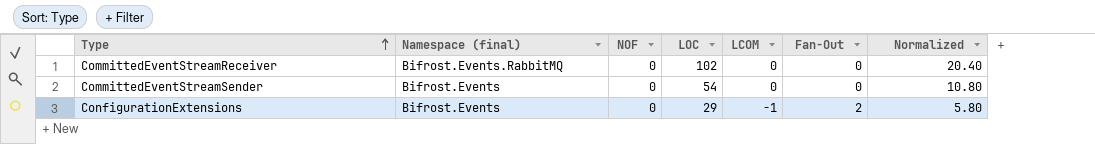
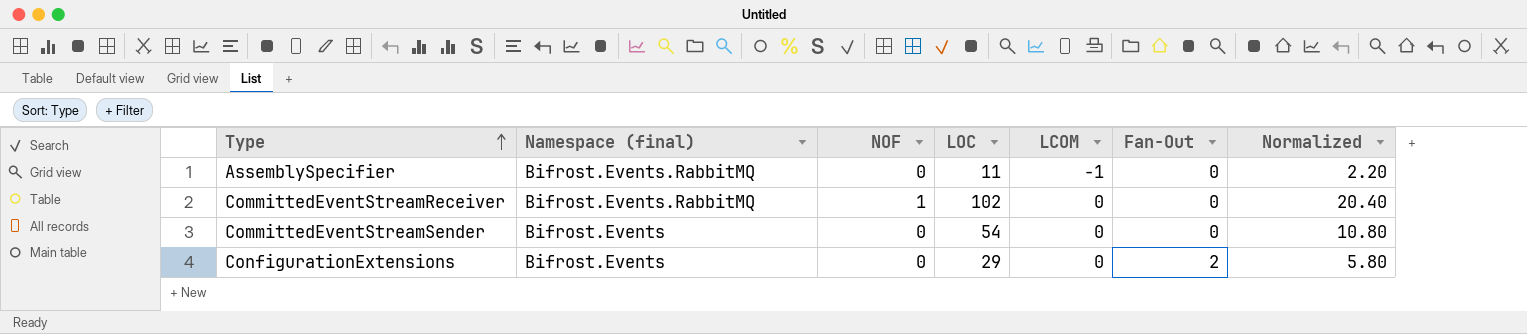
row AssemblySpecifier: none -> Bifrost.Events.RabbitMQ | 0 | 11 | -1 | 0 | 2.20
CommittedEventStreamReceiver | NOF: 0 -> 1
ConfigurationExtensions | LCOM: -1 -> 0

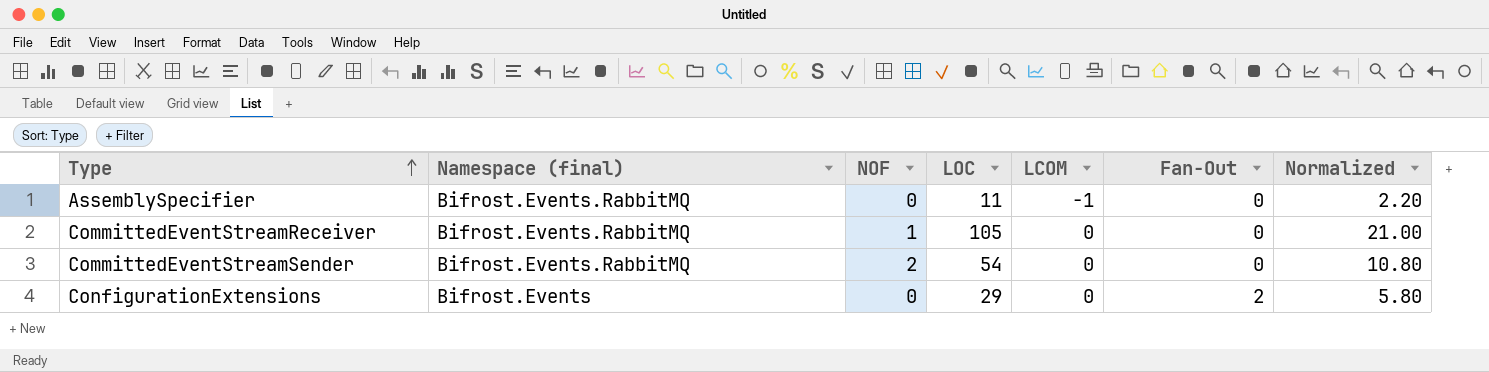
CommittedEventStreamReceiver | LOC: 102 -> 105
CommittedEventStreamReceiver | Normalized: 20.40 -> 21.00
CommittedEventStreamSender | Namespace (final): Bifrost.Events -> Bifrost.Events.RabbitMQ
CommittedEventStreamSender | NOF: 0 -> 2

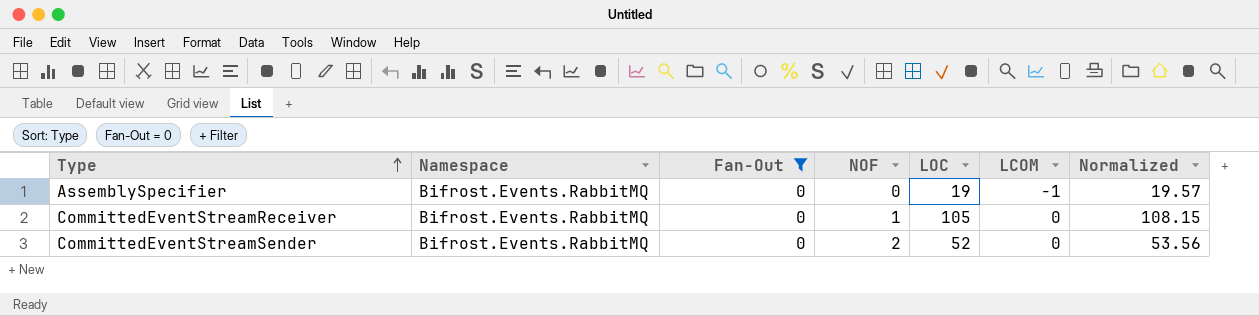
filter: none -> Fan-Out = 0
column name: Namespace (final) -> Namespace
column Fan-Out | position: 6 -> 3
column Normalized | formula: [LOC] * 0.2 -> [LOC] * 1.03
AssemblySpecifier | LOC: 11 -> 19
CommittedEventStreamSender | LOC: 54 -> 52

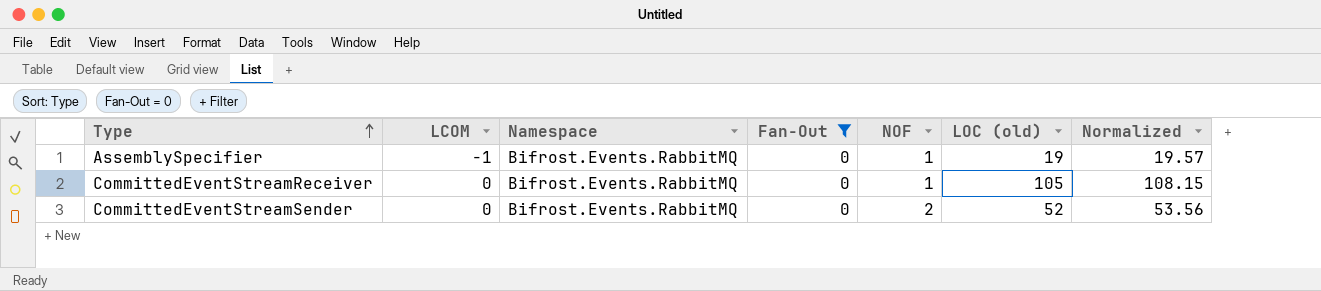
column LCOM | position: 6 -> 2
column name: LOC -> LOC (old)
AssemblySpecifier | NOF: 0 -> 1

